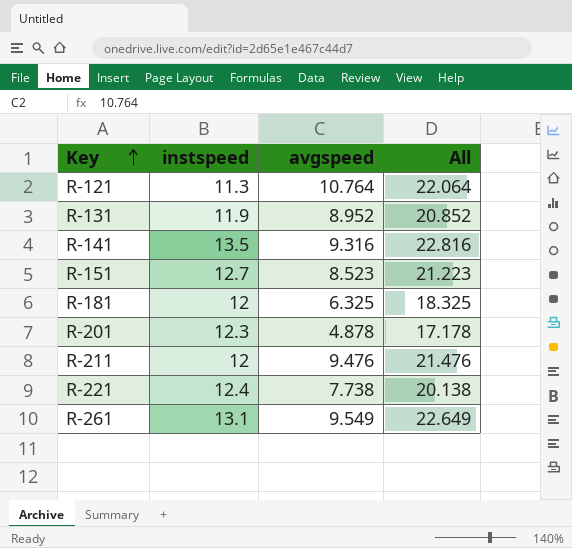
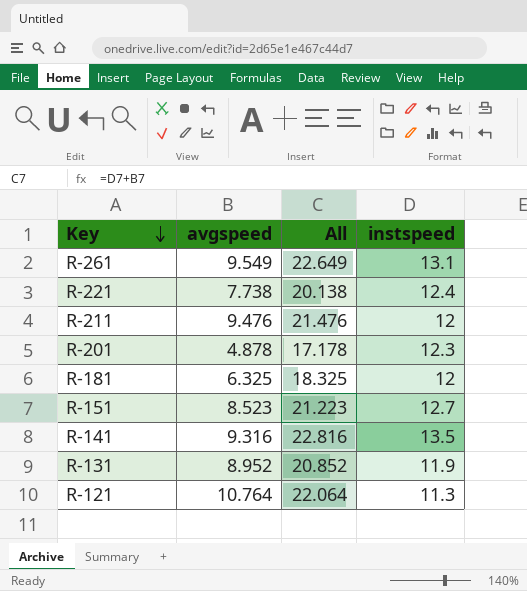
row order: Key ascending -> Key descending
column instspeed | position: 2 -> 4

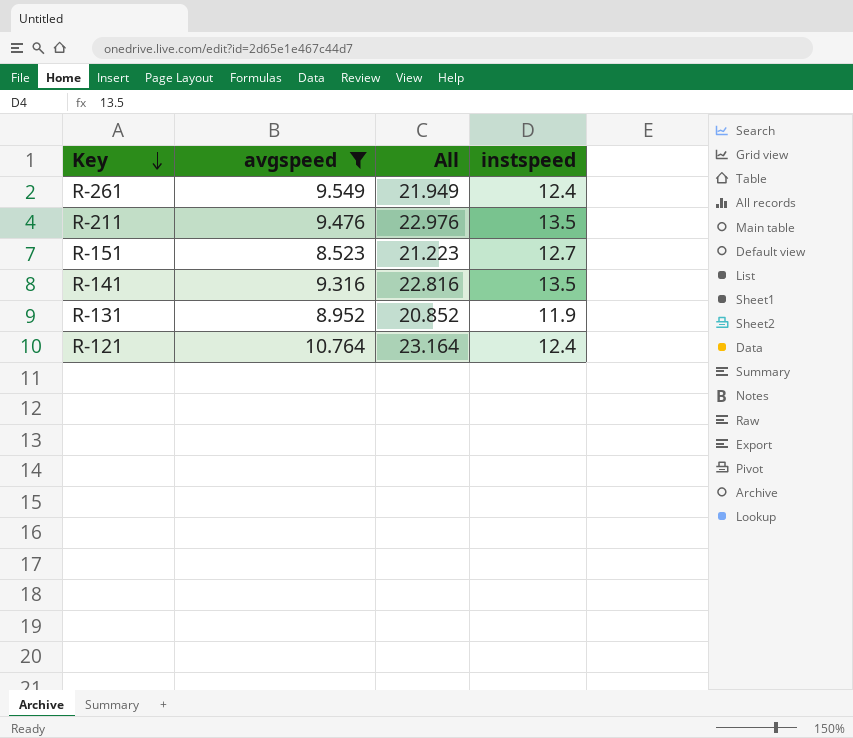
filter: none -> avgspeed >= 8.523
R-261 | All: 22.649 -> 21.949
R-261 | instspeed: 13.1 -> 12.4
R-211 | All: 21.476 -> 22.976
R-211 | instspeed: 12 -> 13.5
R-121 | All: 22.064 -> 23.164
R-121 | instspeed: 11.3 -> 12.4

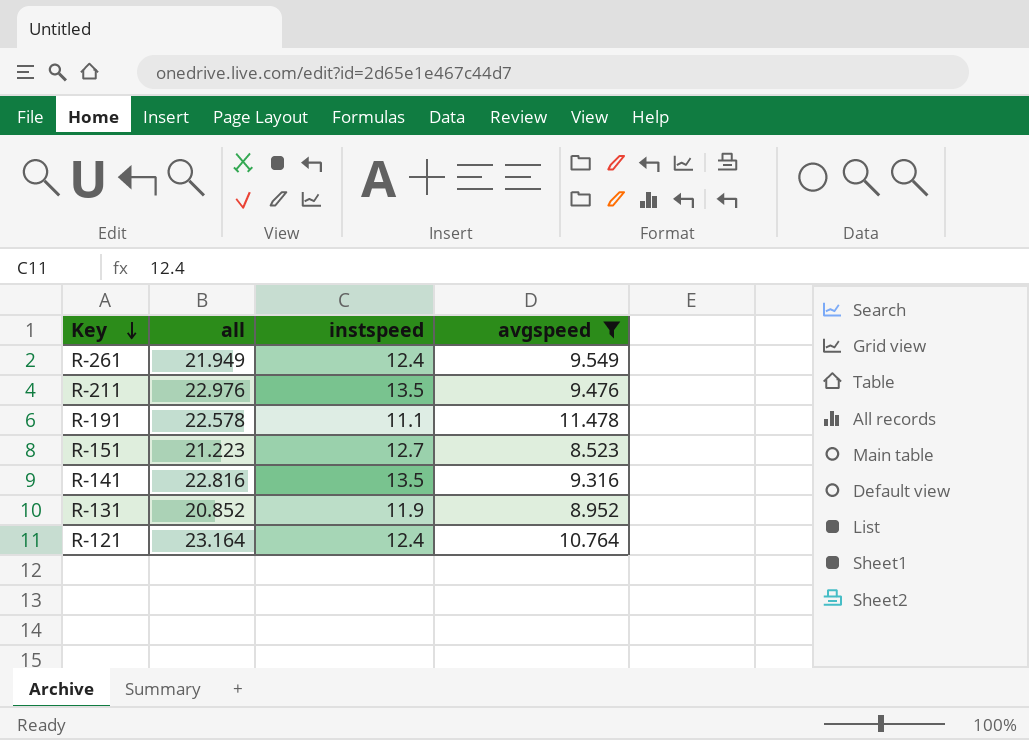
column name: All -> all
column avgspeed | position: 2 -> 4
row R-191: none -> 22.578 | 11.1 | 11.478

